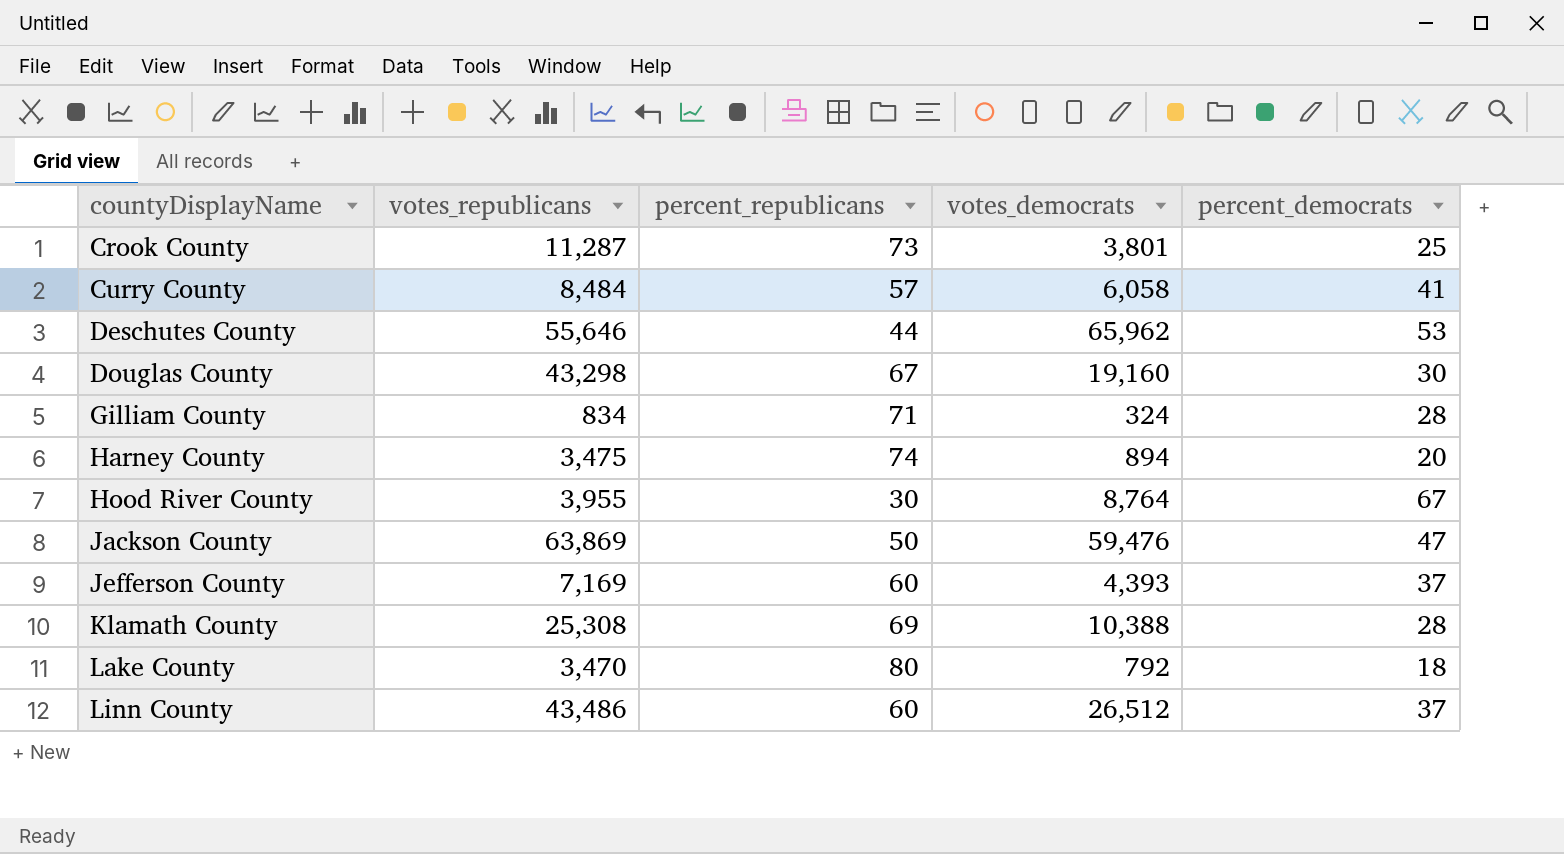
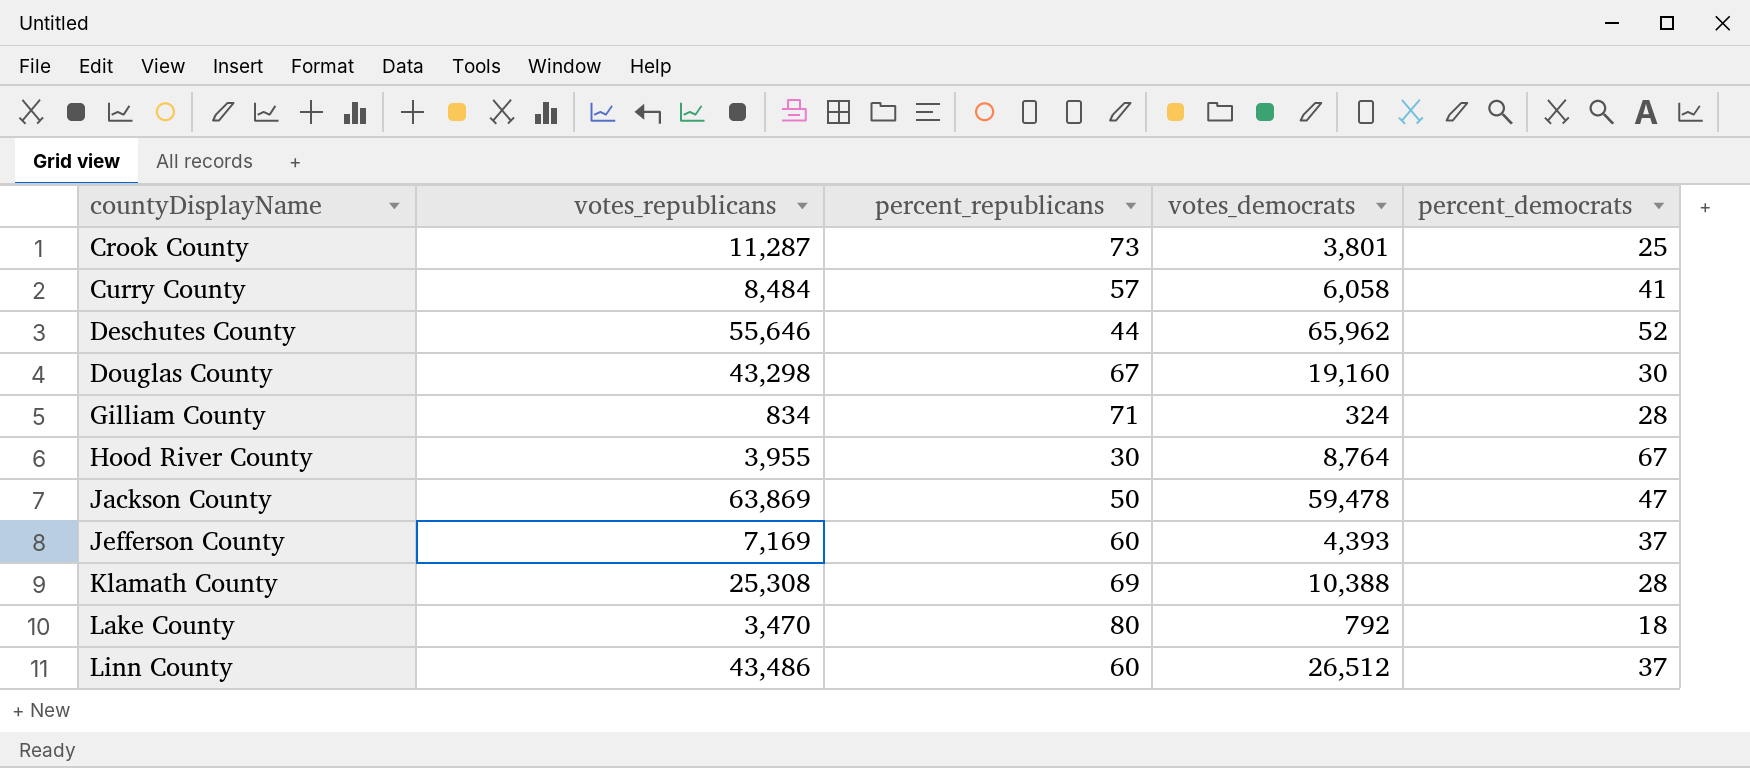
row Harney County: 3,475 | 74 | 894 | 20 -> none
Deschutes County | percent_democrats: 53 -> 52
Jackson County | votes_democrats: 59,476 -> 59,478

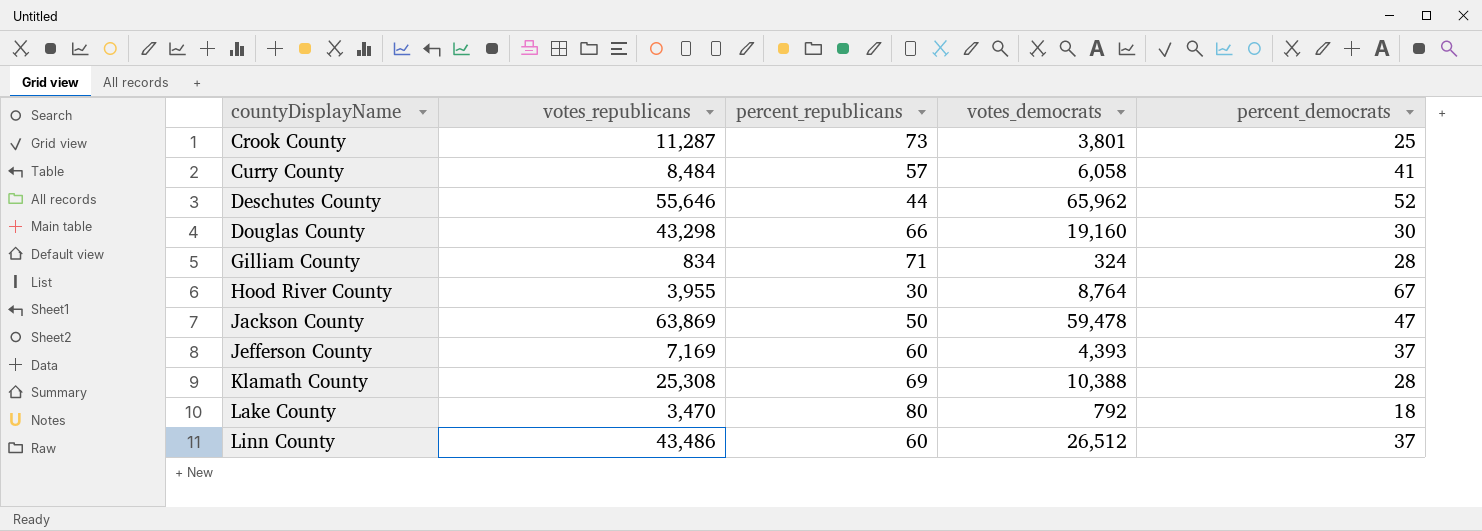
Douglas County | percent_republicans: 67 -> 66

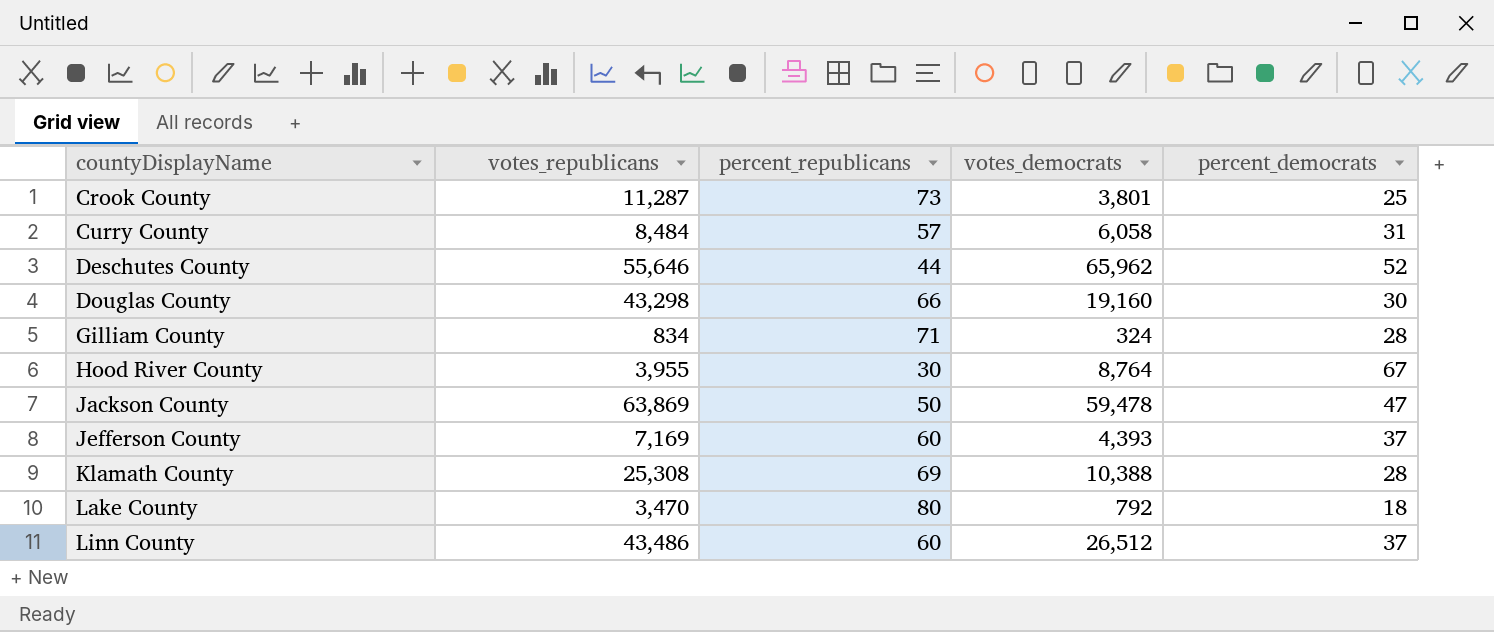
Curry County | percent_democrats: 41 -> 31

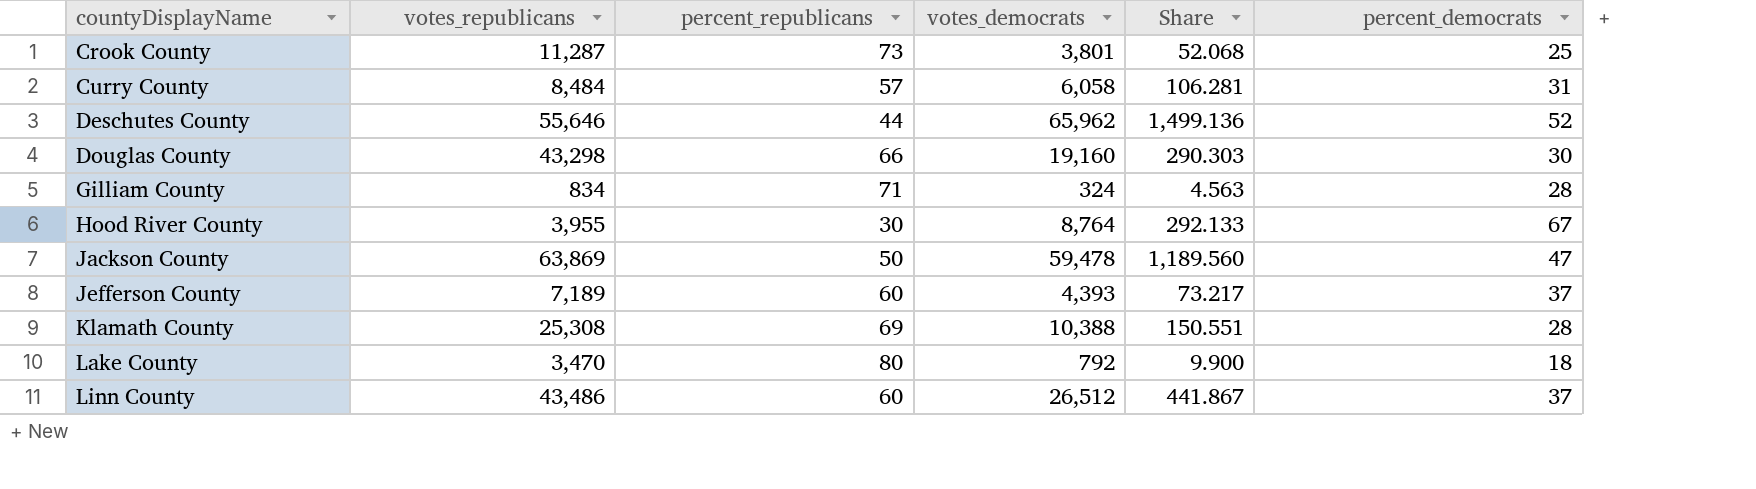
column Share | formula: none -> [votes_democrats] / [percent_republicans]
Jefferson County | votes_republicans: 7,169 -> 7,189

